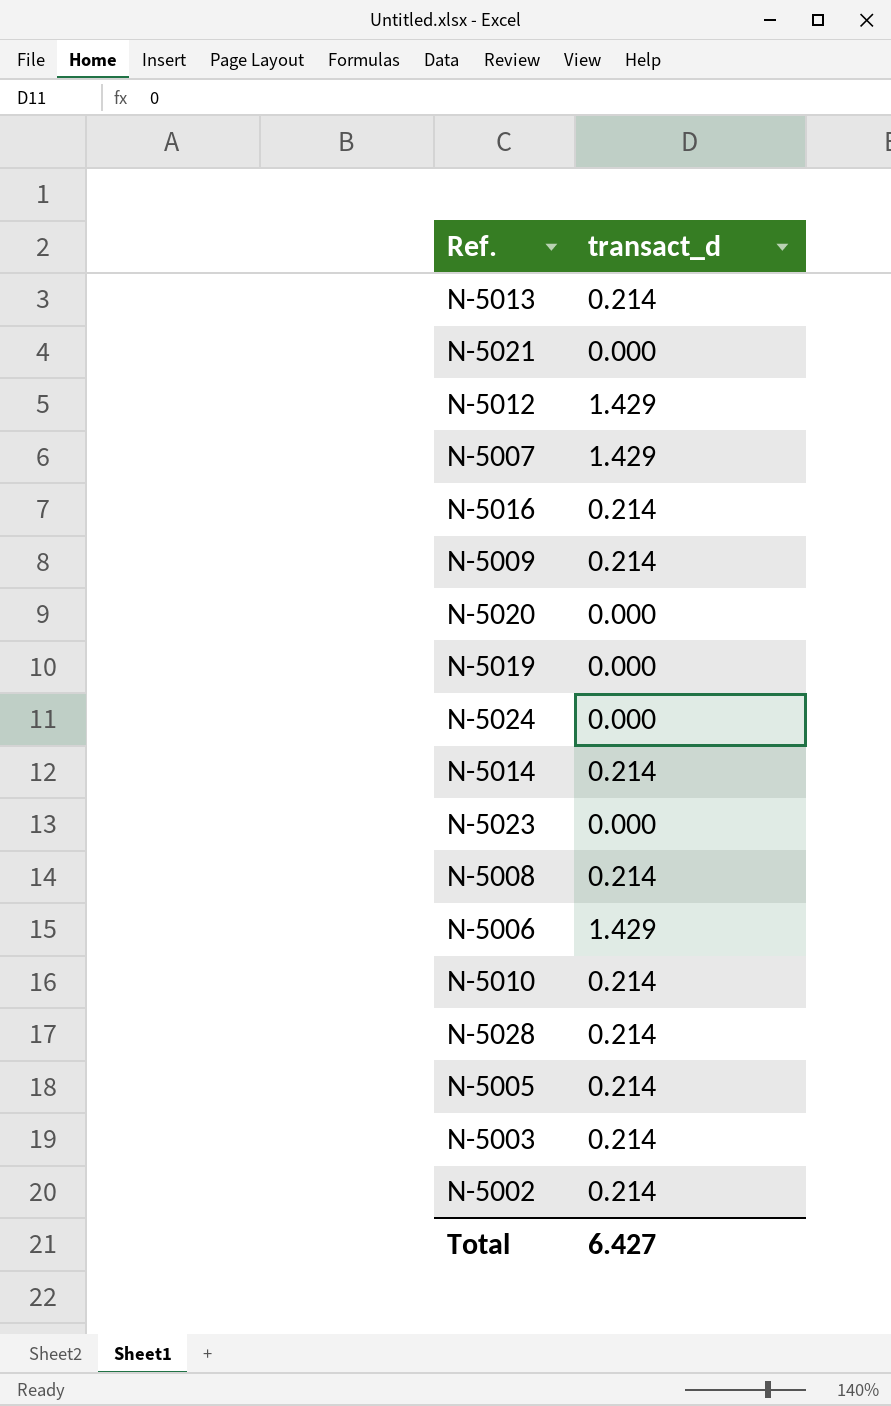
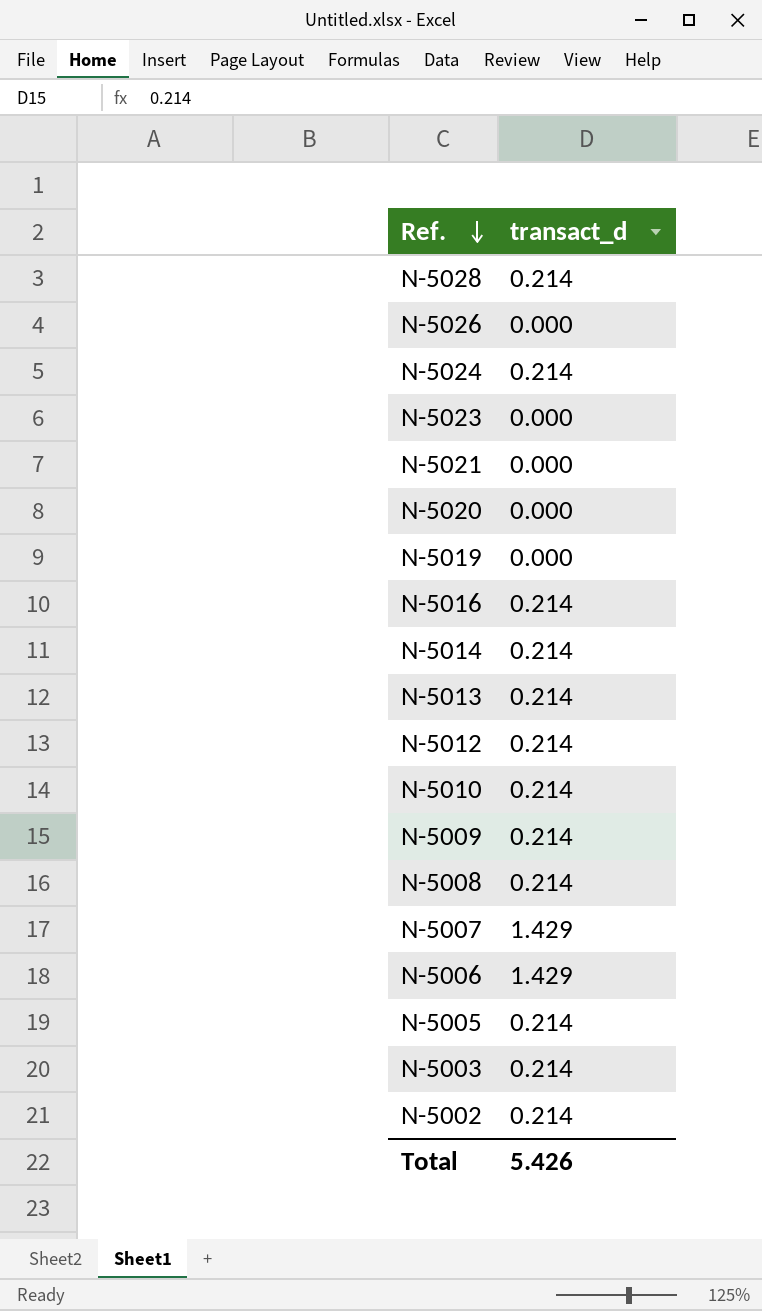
row order: none -> Ref. descending
row N-5026: none -> 0.000
N-5024 | transact_d: 0.000 -> 0.214
N-5012 | transact_d: 1.429 -> 0.214
Total | transact_d: 6.427 -> 5.426

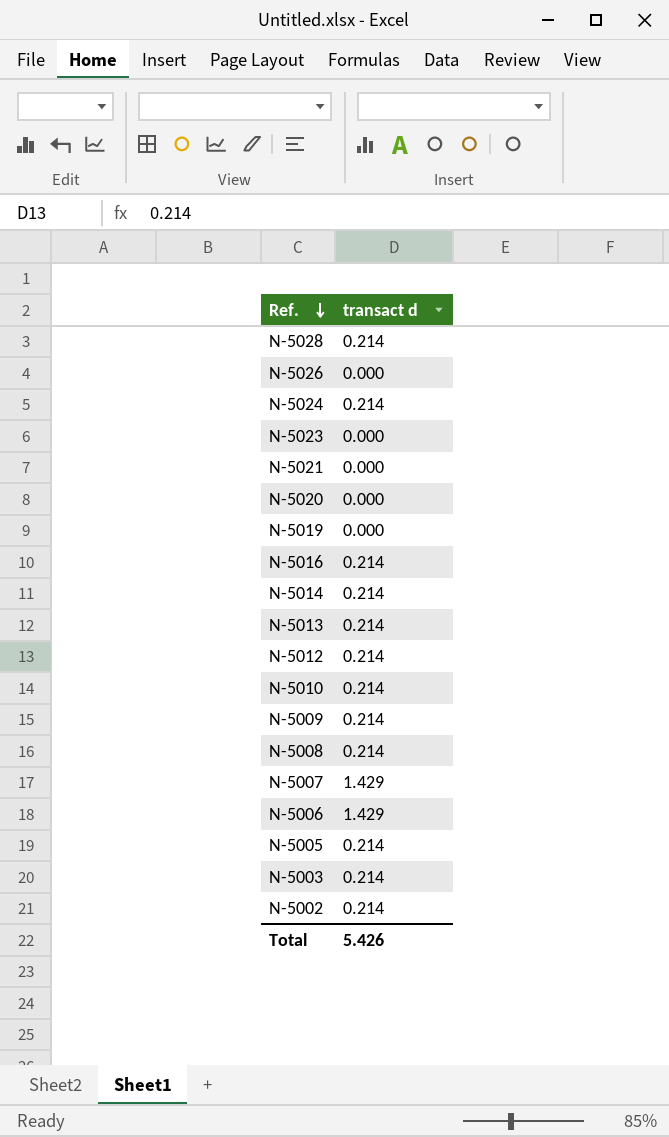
column name: transact_d -> transact d

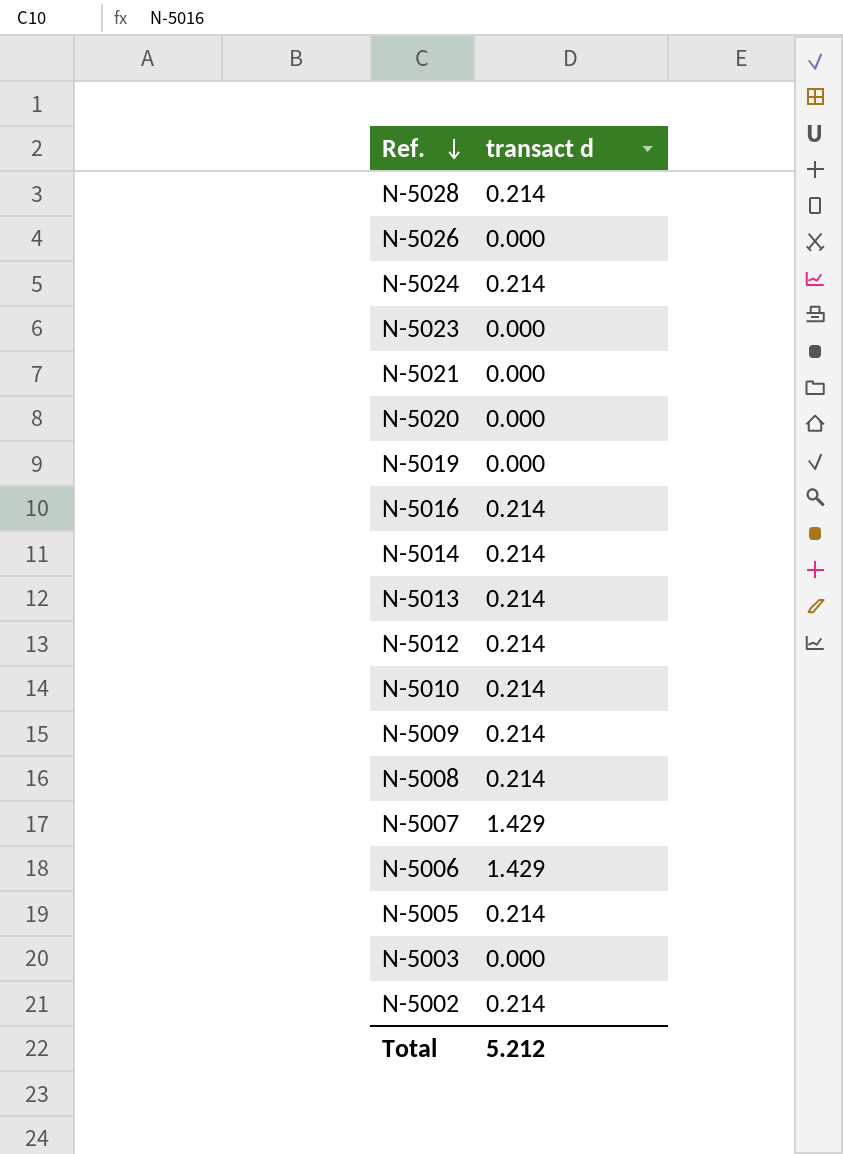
N-5003 | transact d: 0.214 -> 0.000
Total | transact d: 5.426 -> 5.212

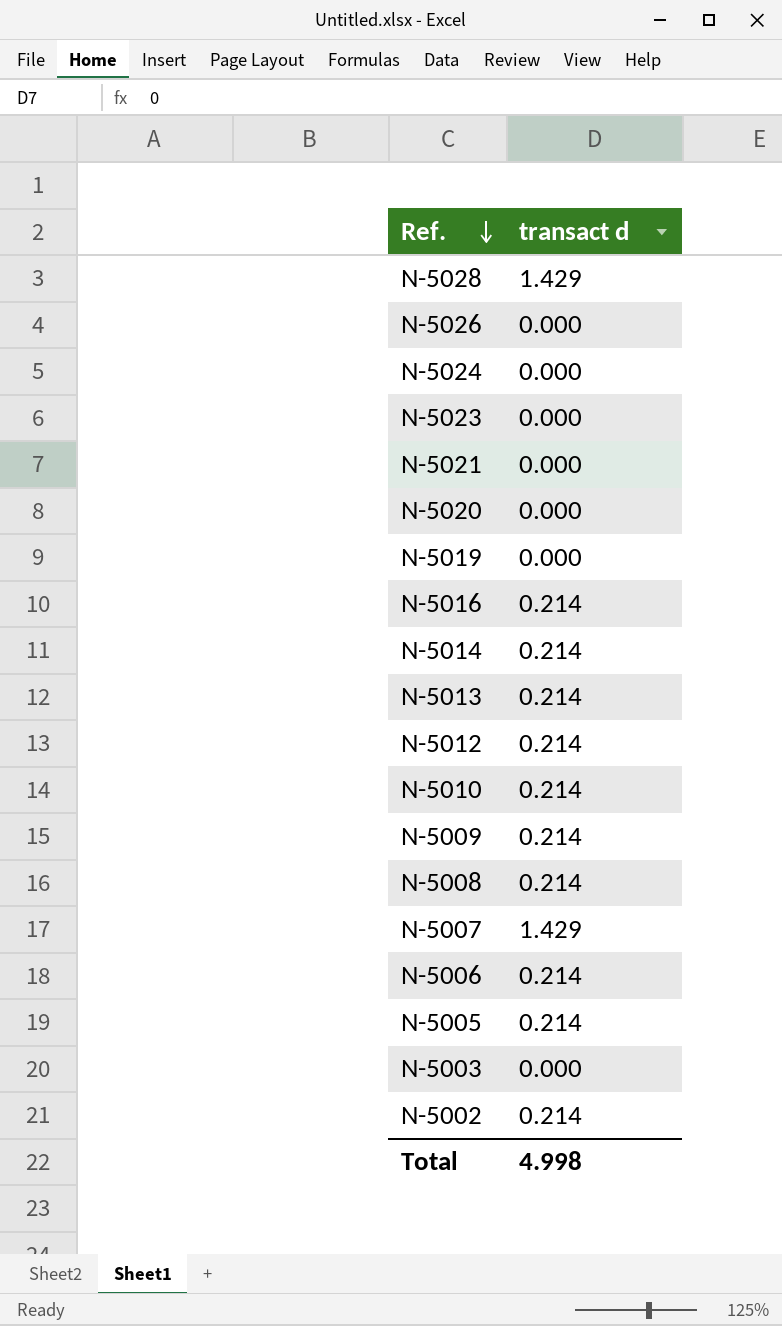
N-5028 | transact d: 0.214 -> 1.429
N-5024 | transact d: 0.214 -> 0.000
N-5006 | transact d: 1.429 -> 0.214
Total | transact d: 5.212 -> 4.998

